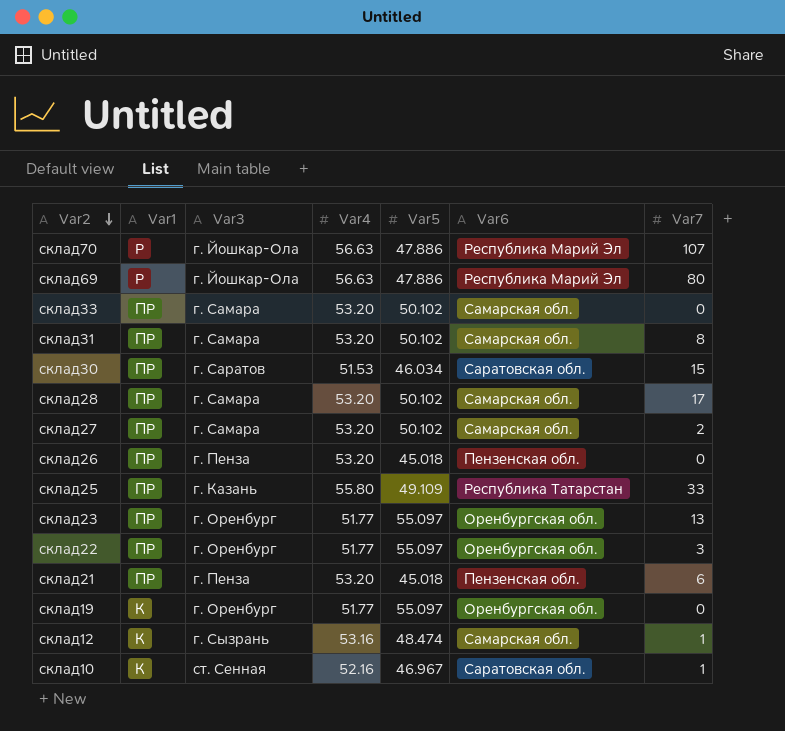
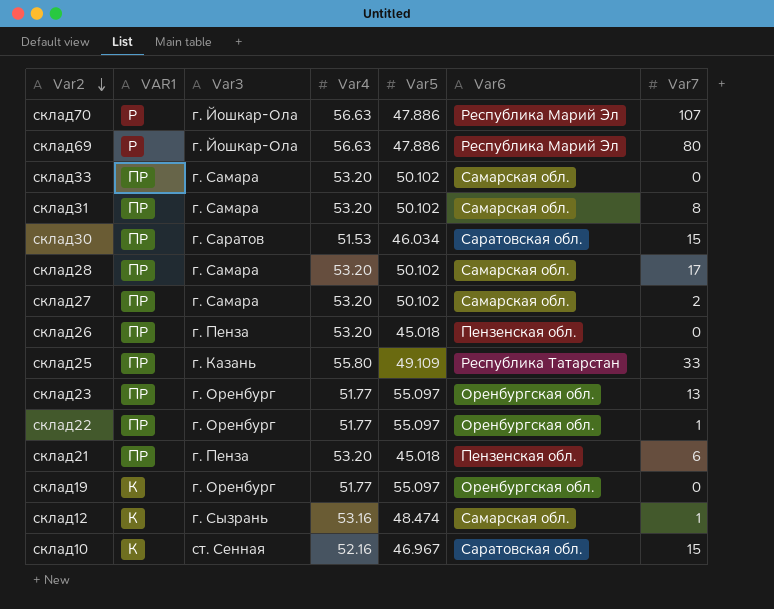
column name: Var1 -> VAR1
склад22 | Var7: 3 -> 1
склад10 | Var7: 1 -> 15

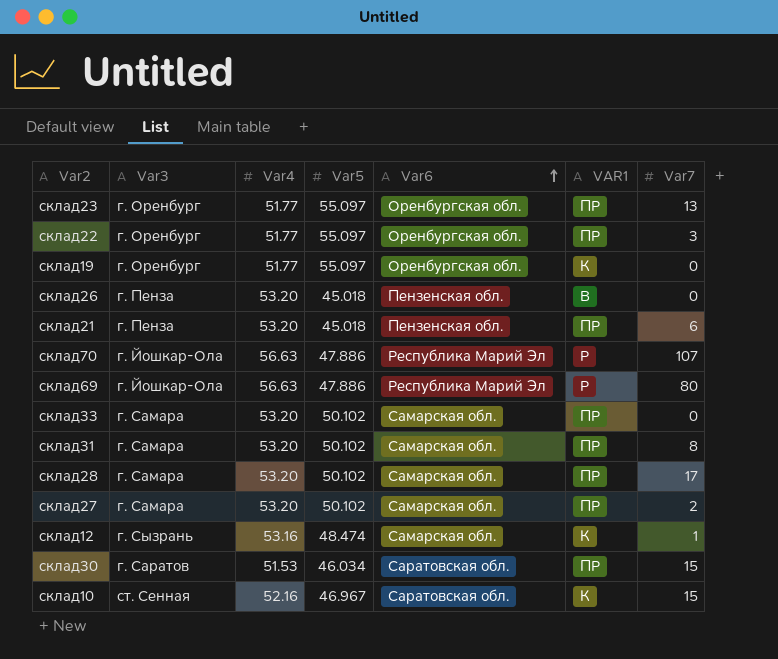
row order: Var2 descending -> Var6 ascending
column VAR1 | position: 2 -> 6
row склад25: ПР | г. Казань | 55.80 | 49.109 | Республика Татарстан | 33 -> none
склад22 | Var7: 1 -> 3
склад26 | VAR1: ПР -> В

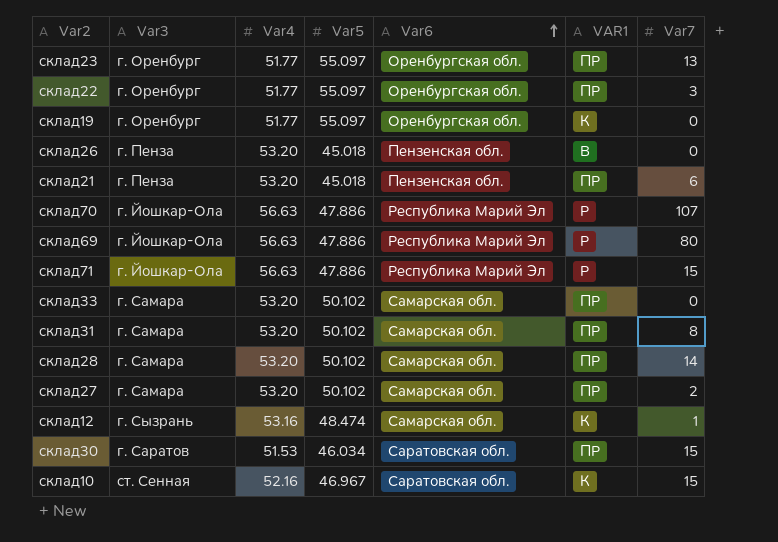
row склад71: none -> г. Йошкар-Ола | 56.63 | 47.886 | Республика Марий Эл | Р | 15
склад28 | Var7: 17 -> 14

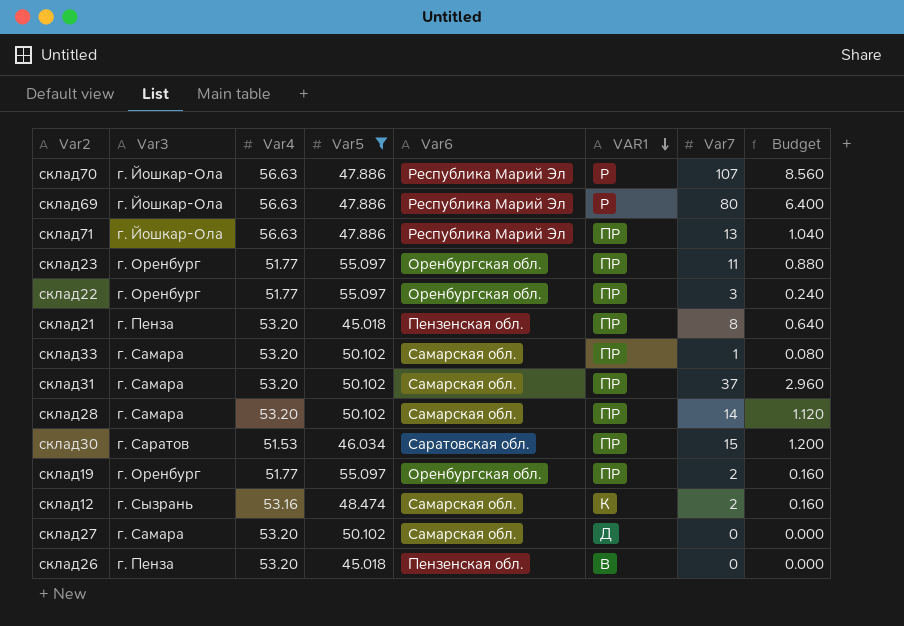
filter: none -> Var5 != 46.967
row order: Var6 ascending -> VAR1 descending
column Budget | formula: none -> [Var7] * 0.08
склад71 | VAR1: Р -> ПР
склад71 | Var7: 15 -> 13
склад23 | Var7: 13 -> 11
склад21 | Var7: 6 -> 8
склад33 | Var7: 0 -> 1
склад31 | Var7: 8 -> 37
склад19 | VAR1: К -> ПР
склад19 | Var7: 0 -> 2
склад12 | Var7: 1 -> 2
склад27 | VAR1: ПР -> Д
склад27 | Var7: 2 -> 0

